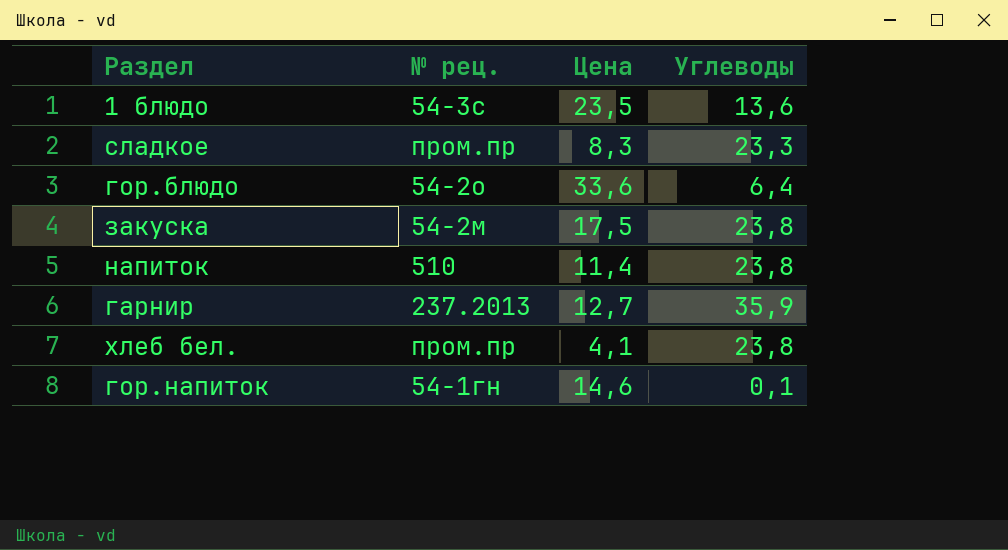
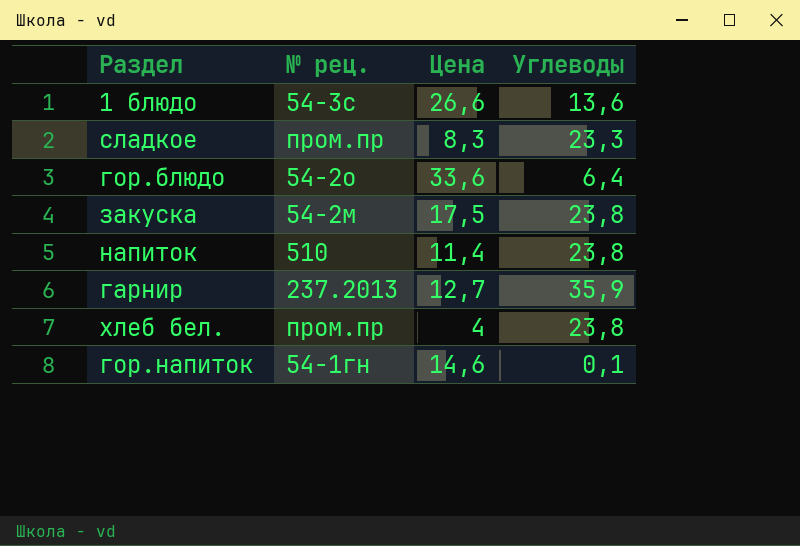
1 блюдо | Цена: 23,5 -> 26,6
хлеб бел. | Цена: 4,1 -> 4

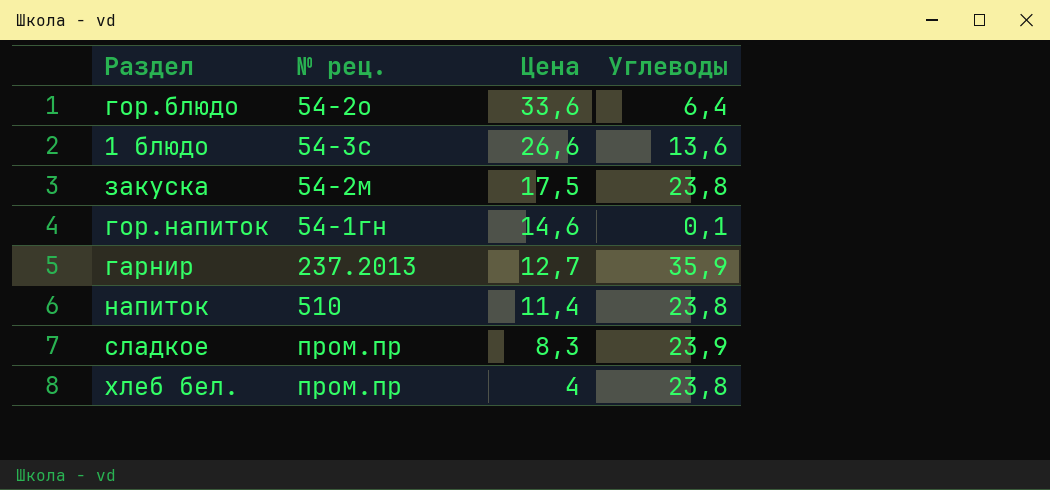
row order: none -> Цена descending
сладкое | Углеводы: 23,3 -> 23,9

